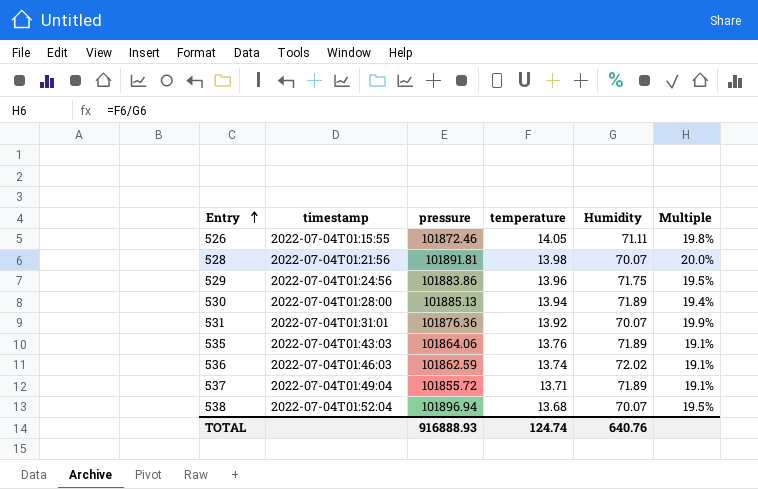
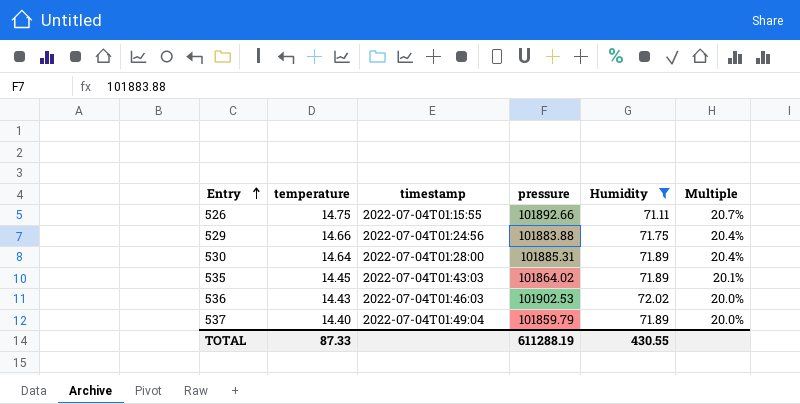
filter: none -> Humidity != 70.07
column temperature | position: 4 -> 2
526 | temperature: 14.05 -> 14.75
526 | pressure: 101872.46 -> 101892.66
526 | Multiple: 19.8% -> 20.7%
529 | temperature: 13.96 -> 14.66
529 | pressure: 101883.86 -> 101883.88
529 | Multiple: 19.5% -> 20.4%
530 | temperature: 13.94 -> 14.64
530 | pressure: 101885.13 -> 101885.31
530 | Multiple: 19.4% -> 20.4%
535 | temperature: 13.76 -> 14.45
535 | pressure: 101864.06 -> 101864.02
535 | Multiple: 19.1% -> 20.1%
536 | temperature: 13.74 -> 14.43
536 | pressure: 101862.59 -> 101902.53
536 | Multiple: 19.1% -> 20.0%
537 | temperature: 13.71 -> 14.40
537 | pressure: 101855.72 -> 101859.79
537 | Multiple: 19.1% -> 20.0%
TOTAL | temperature: 124.74 -> 87.33
TOTAL | pressure: 916888.93 -> 611288.19
TOTAL | Humidity: 640.76 -> 430.55

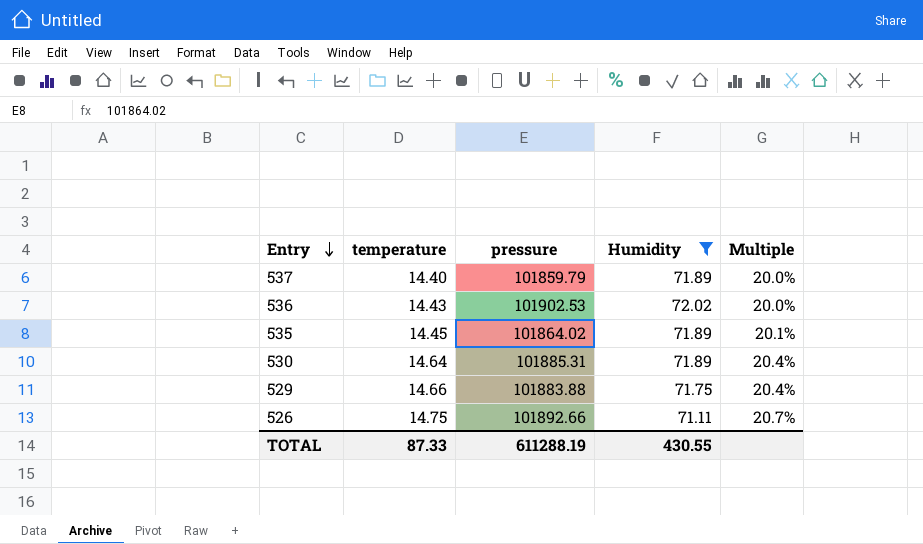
row order: Entry ascending -> Entry descending
column timestamp | position: 3 -> none

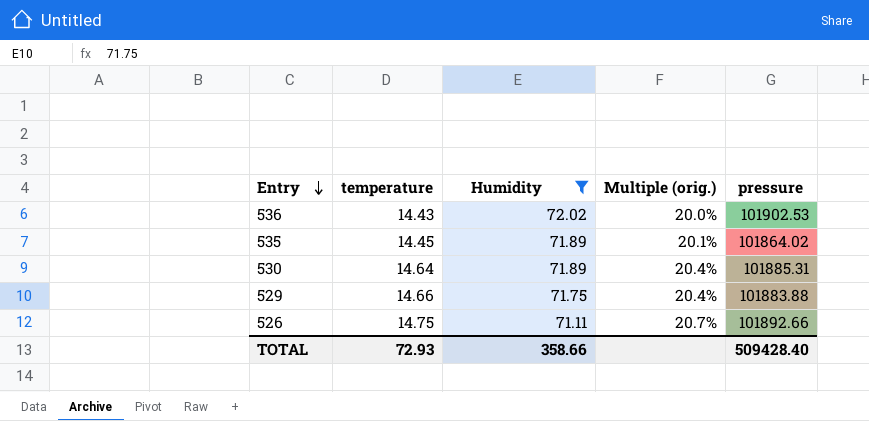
column name: Multiple -> Multiple (orig.)
column pressure | position: 3 -> 5
row 537: 14.40 | 101859.79 | 71.89 | 20.0% -> none
TOTAL | temperature: 87.33 -> 72.93
TOTAL | Humidity: 430.55 -> 358.66
TOTAL | pressure: 611288.19 -> 509428.40

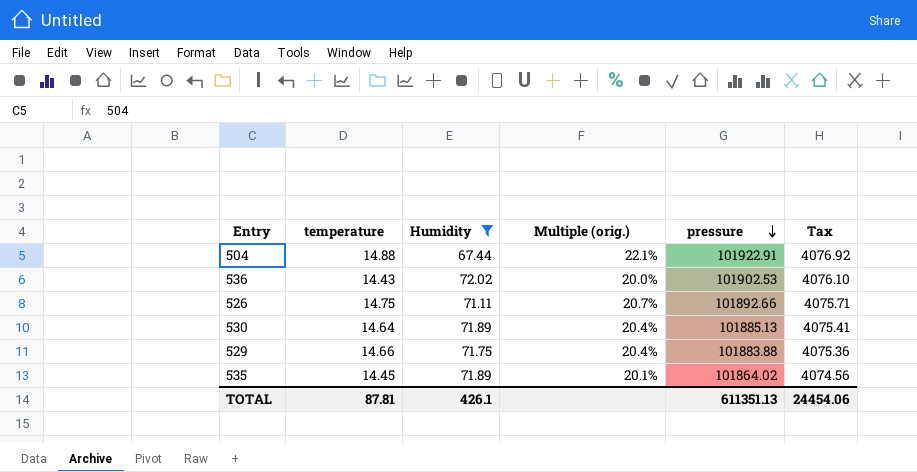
row order: Entry descending -> pressure descending
column Tax | formula: none -> [pressure] * 0.04
row 504: none -> 14.88 | 67.44 | 22.1% | 101922.91 | 4076.92
530 | pressure: 101885.31 -> 101885.13
TOTAL | temperature: 72.93 -> 87.81
TOTAL | Humidity: 358.66 -> 426.1
TOTAL | pressure: 509428.40 -> 611351.13

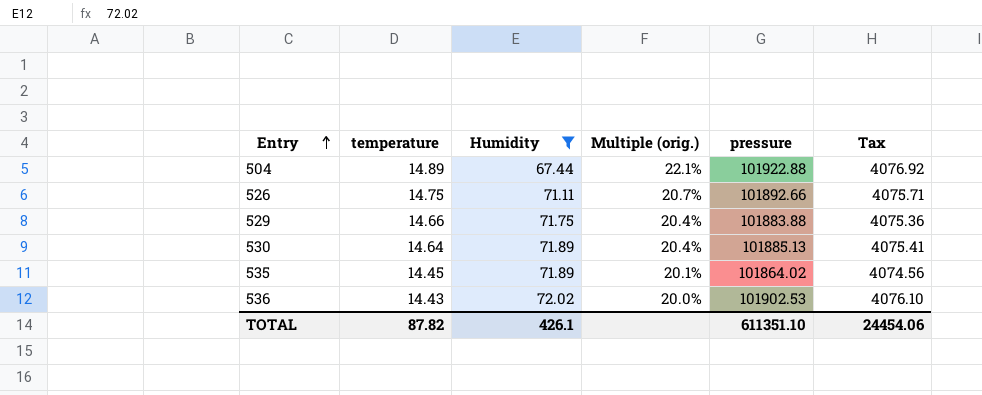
row order: pressure descending -> Entry ascending
504 | temperature: 14.88 -> 14.89
504 | pressure: 101922.91 -> 101922.88
TOTAL | temperature: 87.81 -> 87.82
TOTAL | pressure: 611351.13 -> 611351.10

